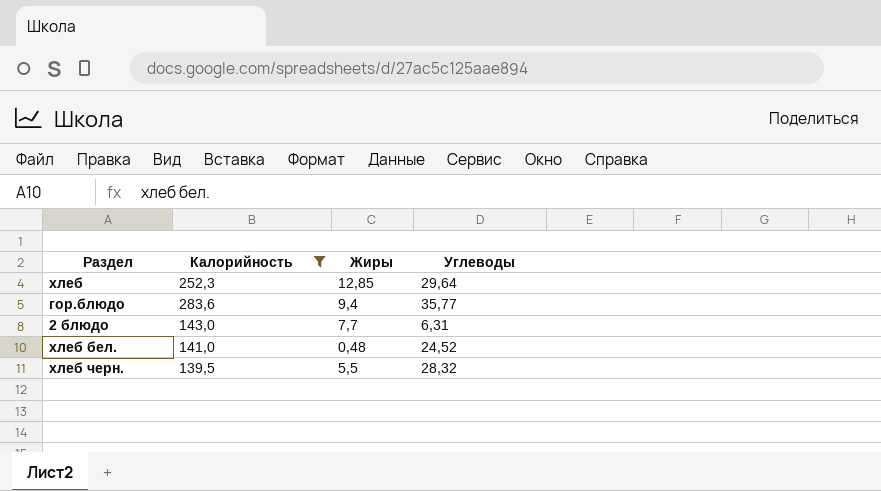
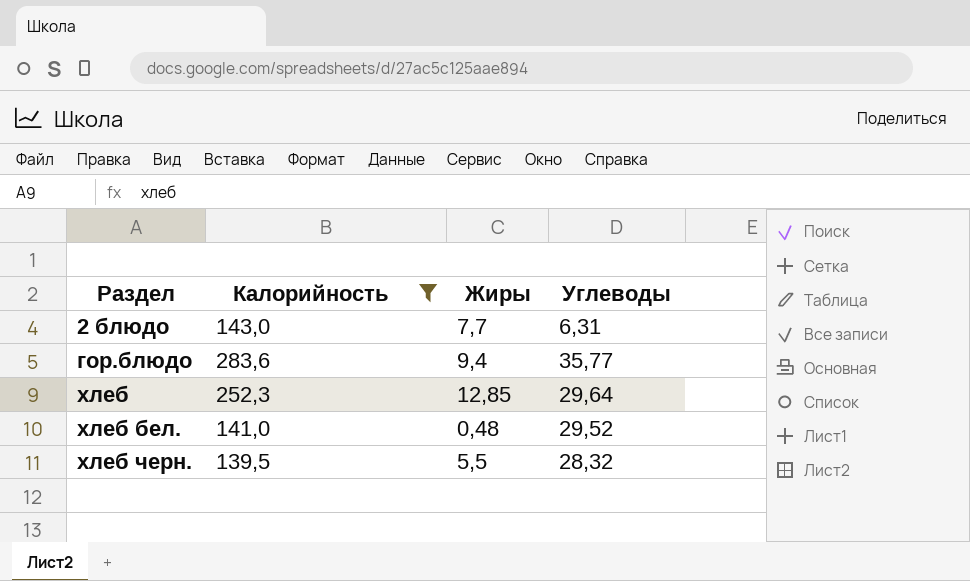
row order: none -> Раздел ascending
хлеб бел. | Углеводы: 24,52 -> 29,52

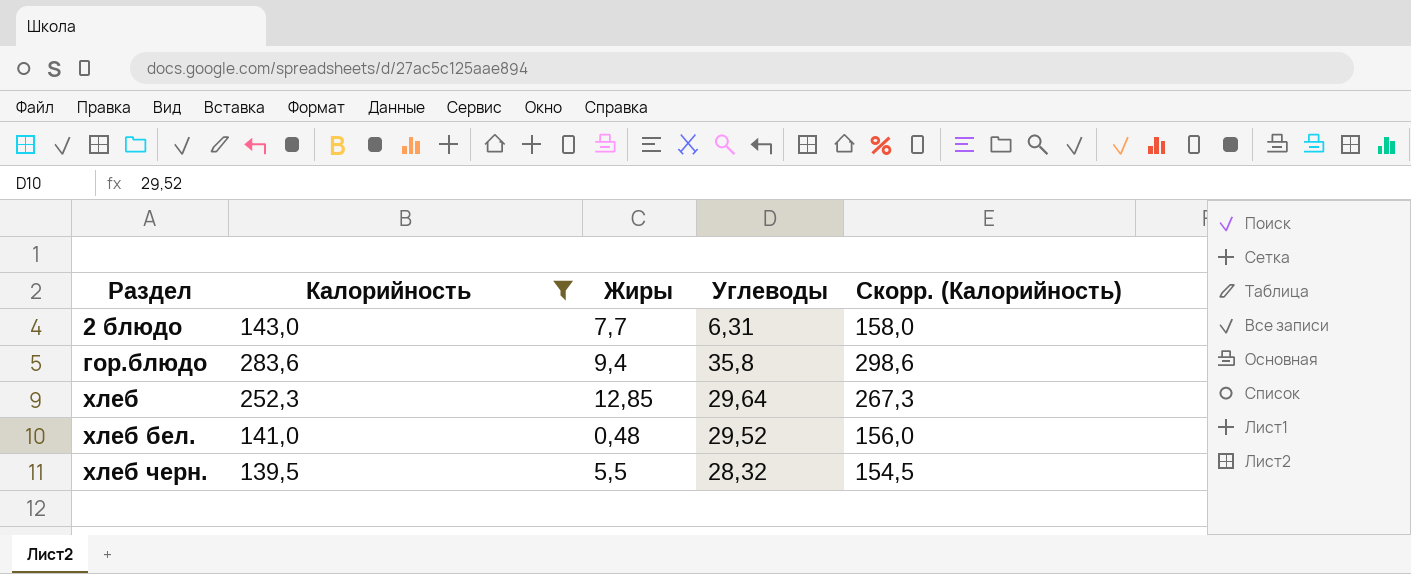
column Скорр. (Калорийность) | formula: none -> [Калорийность] + 15
гор.блюдо | Углеводы: 35,77 -> 35,8

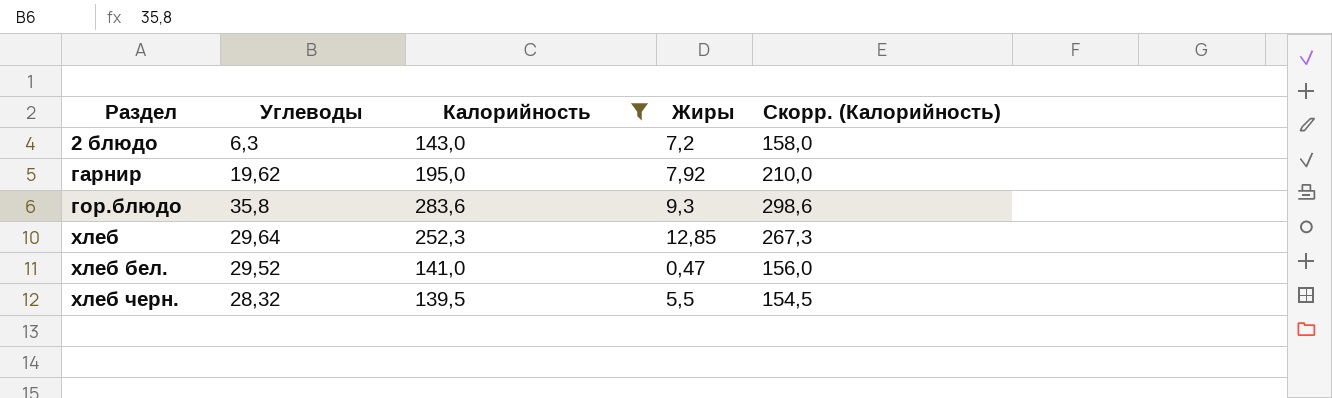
column Углеводы | position: 4 -> 2
2 блюдо | Углеводы: 6,31 -> 6,3
2 блюдо | Жиры: 7,7 -> 7,2
row гарнир: none -> 19,62 | 195,0 | 7,92 | 210,0
гор.блюдо | Жиры: 9,4 -> 9,3
хлеб бел. | Жиры: 0,48 -> 0,47

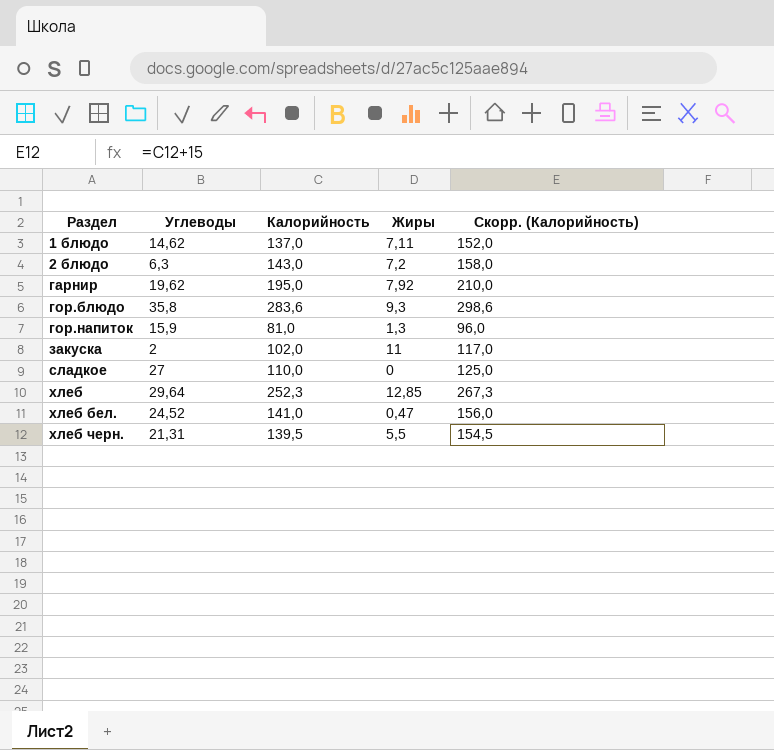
filter: Калорийность >= 139,5 -> none
хлеб бел. | Углеводы: 29,52 -> 24,52
хлеб черн. | Углеводы: 28,32 -> 21,31

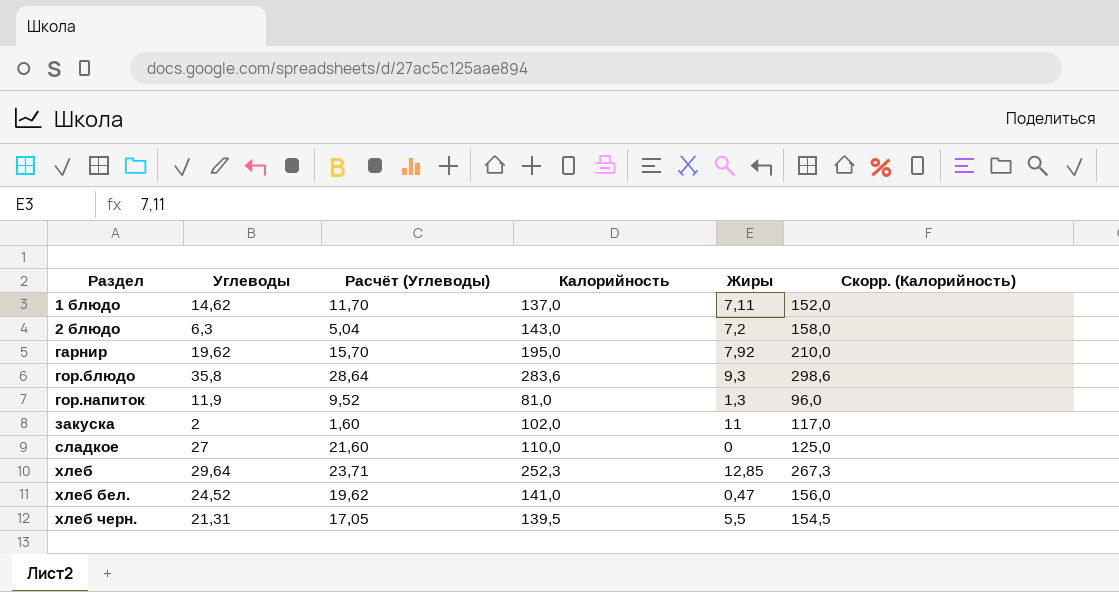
column Расчёт (Углеводы) | formula: none -> [Углеводы] * 0,8
гор.напиток | Углеводы: 15,9 -> 11,9

